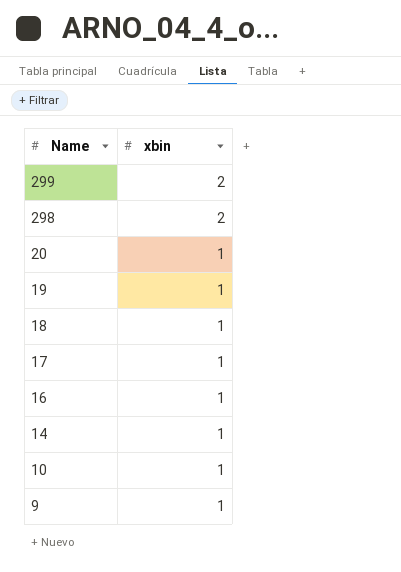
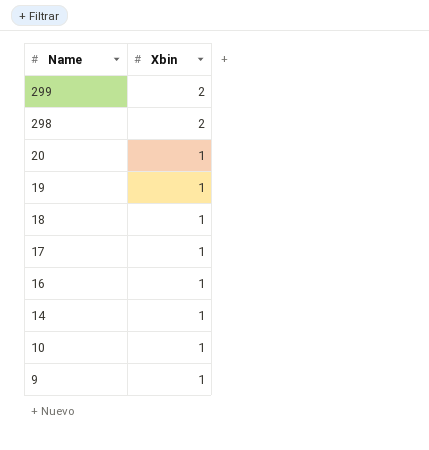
column name: xbin -> Xbin

